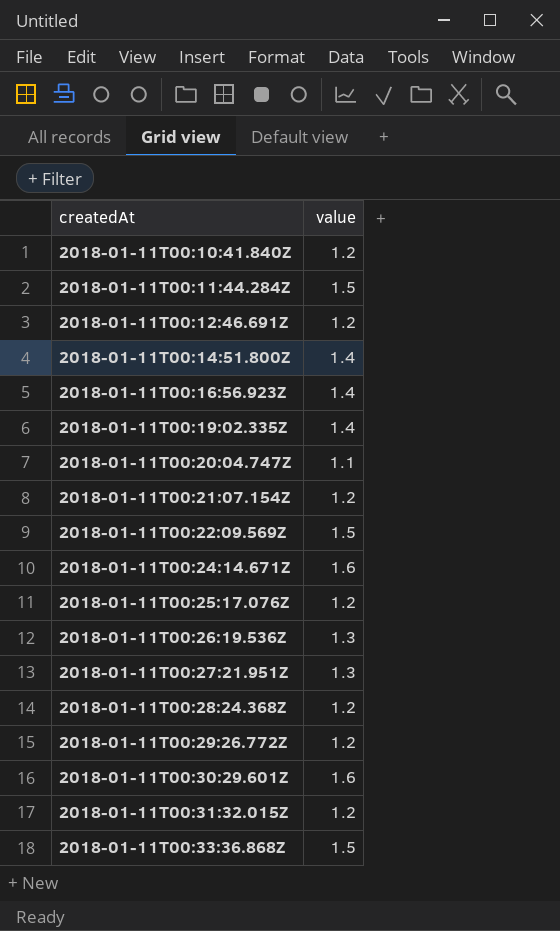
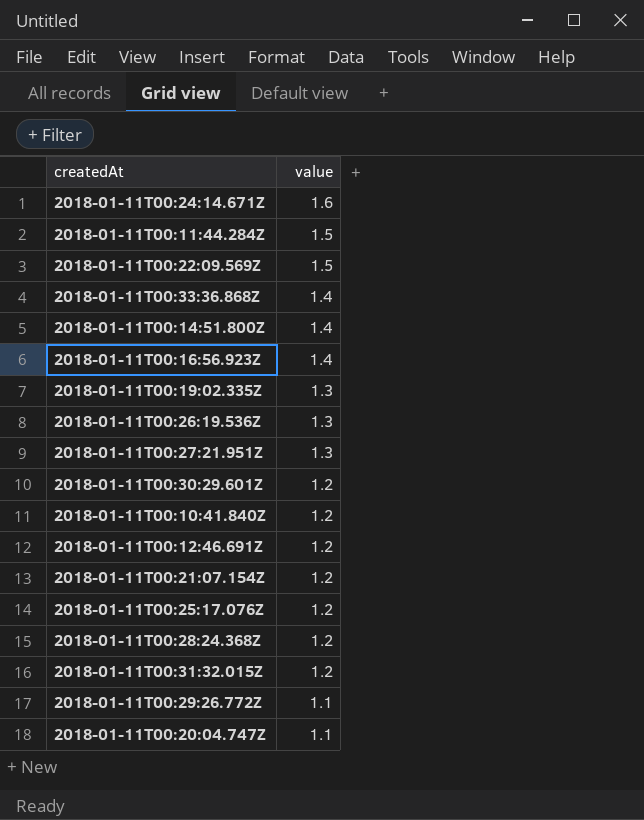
row order: createdAt ascending -> value descending
2018-01-11T00:33:36.868Z | value: 1.5 -> 1.4
2018-01-11T00:19:02.335Z | value: 1.4 -> 1.3
2018-01-11T00:30:29.601Z | value: 1.6 -> 1.2
2018-01-11T00:29:26.772Z | value: 1.2 -> 1.1

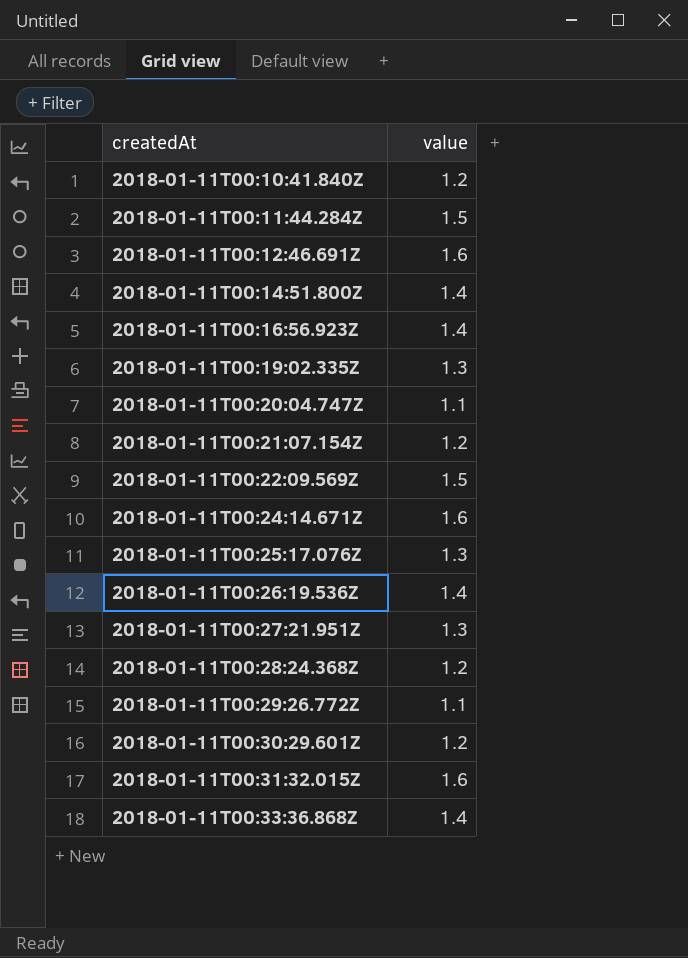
row order: value descending -> createdAt ascending
2018-01-11T00:12:46.691Z | value: 1.2 -> 1.6
2018-01-11T00:25:17.076Z | value: 1.2 -> 1.3
2018-01-11T00:26:19.536Z | value: 1.3 -> 1.4
2018-01-11T00:31:32.015Z | value: 1.2 -> 1.6

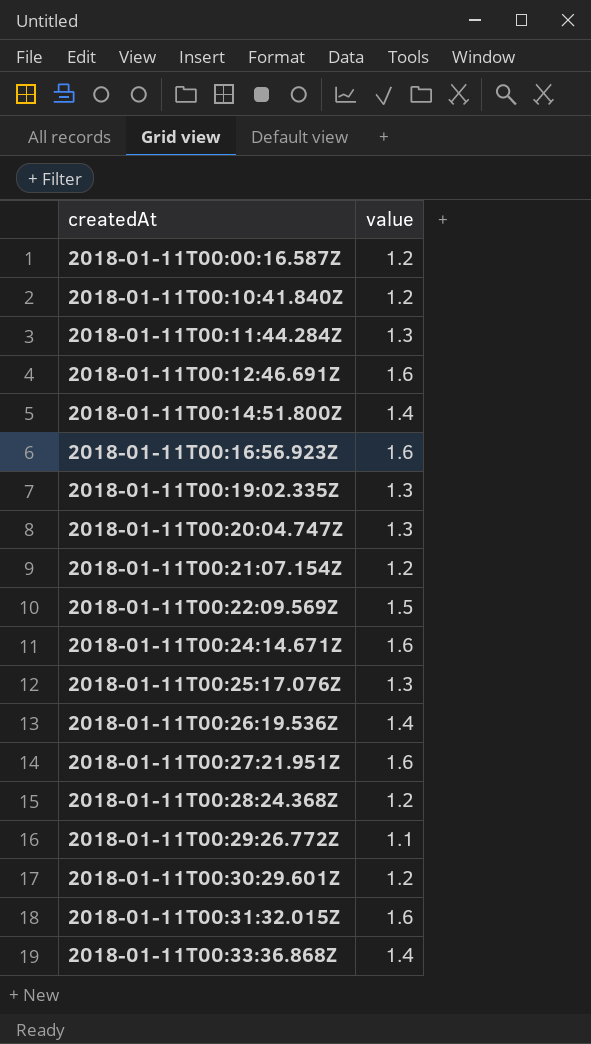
row 2018-01-11T00:00:16.587Z: none -> 1.2
2018-01-11T00:11:44.284Z | value: 1.5 -> 1.3
2018-01-11T00:16:56.923Z | value: 1.4 -> 1.6
2018-01-11T00:20:04.747Z | value: 1.1 -> 1.3
2018-01-11T00:27:21.951Z | value: 1.3 -> 1.6

